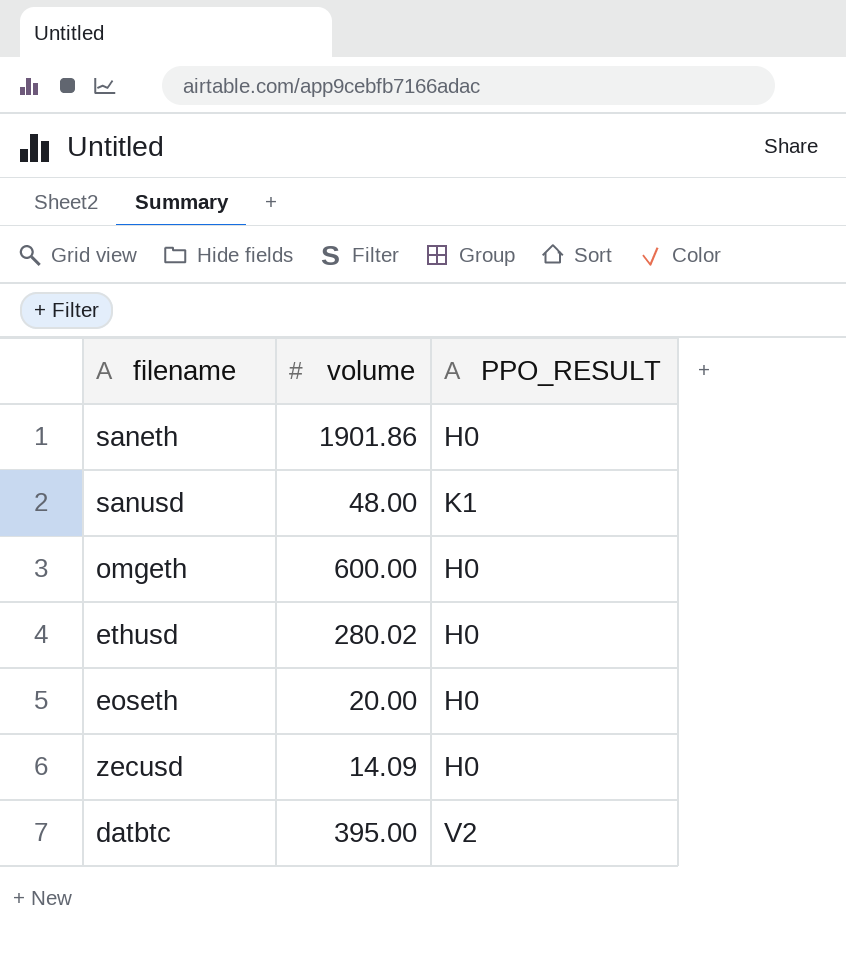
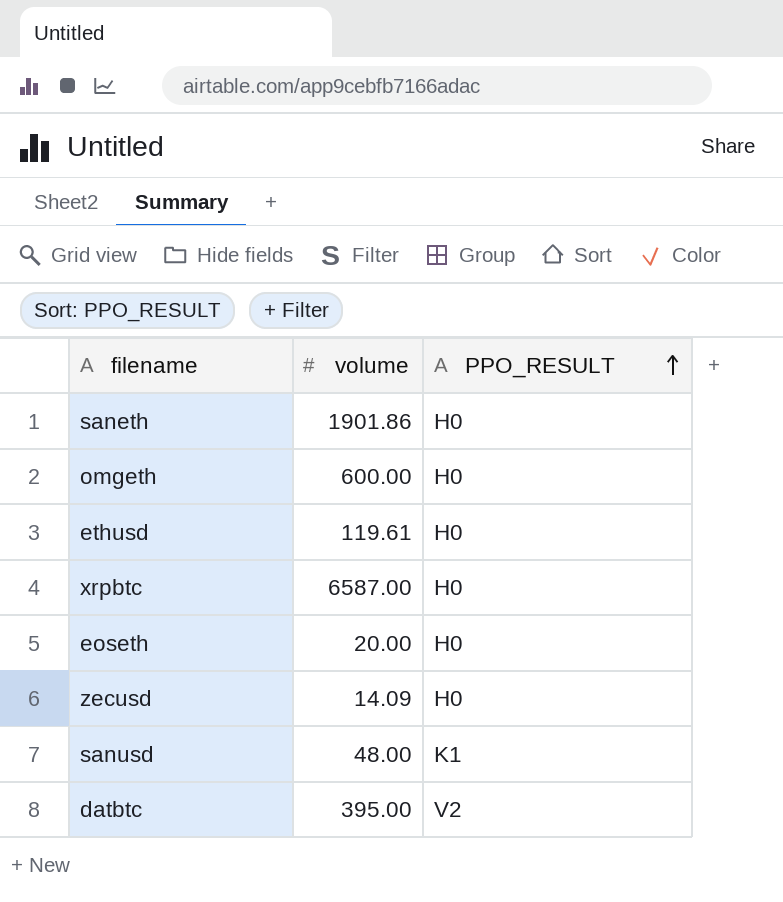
row order: none -> PPO_RESULT ascending
ethusd | volume: 280.02 -> 119.61
row xrpbtc: none -> 6587.00 | H0

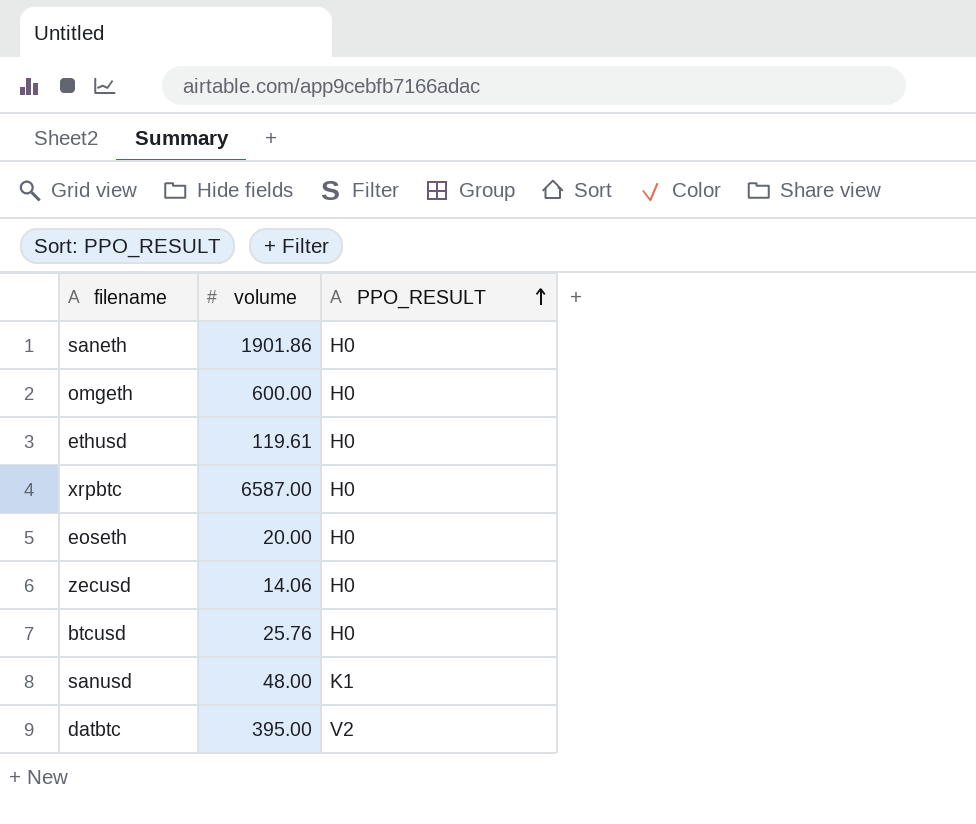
zecusd | volume: 14.09 -> 14.06
row btcusd: none -> 25.76 | H0

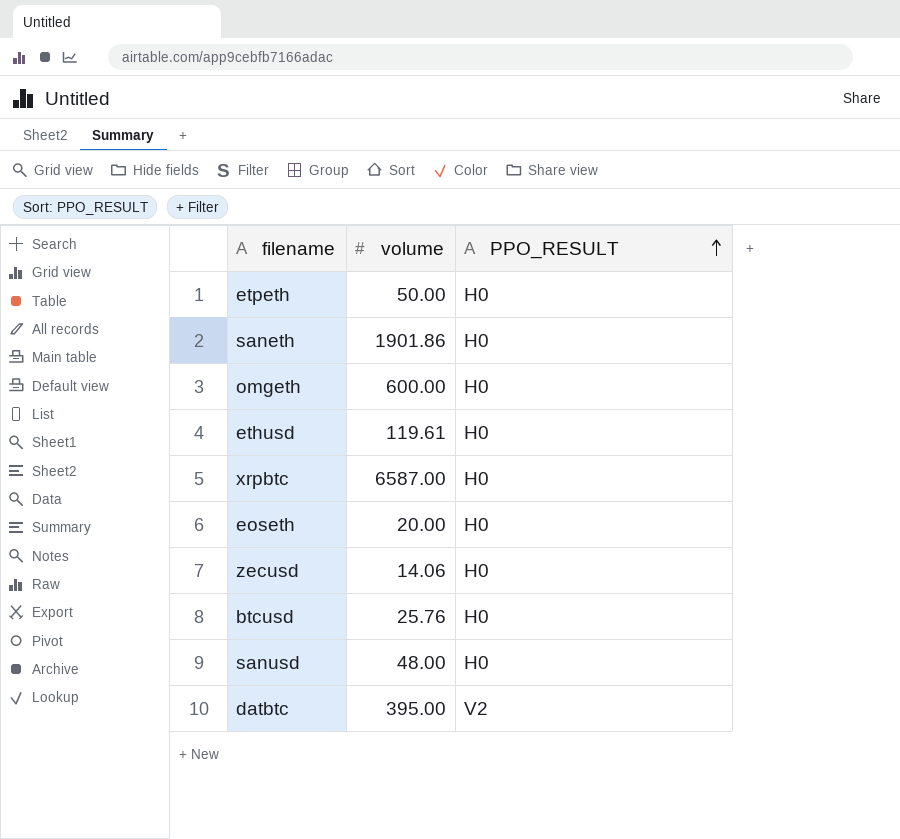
row etpeth: none -> 50.00 | H0
sanusd | PPO_RESULT: K1 -> H0

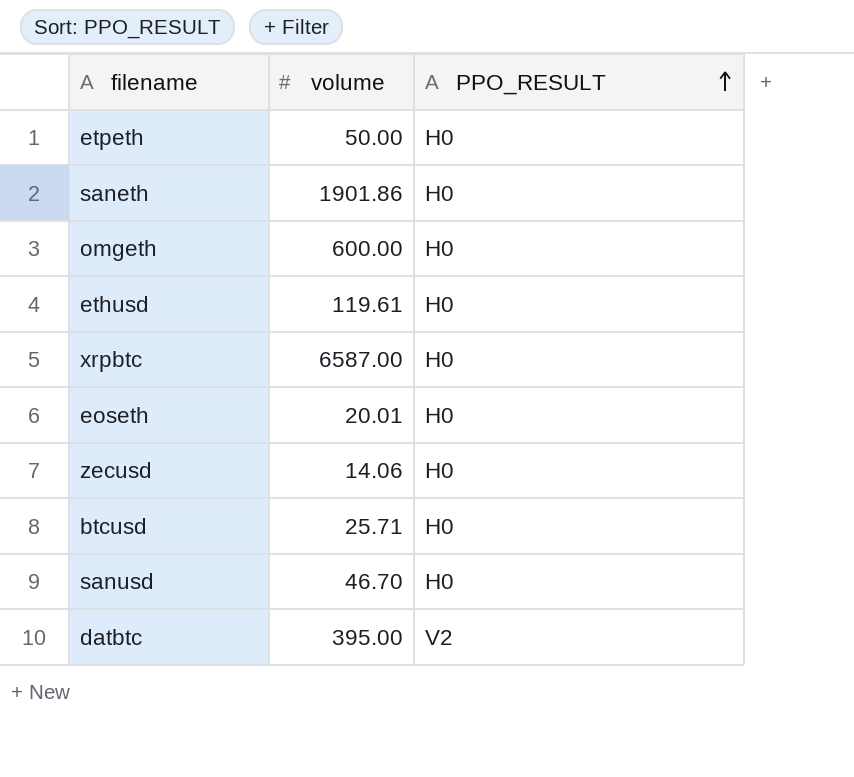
eoseth | volume: 20.00 -> 20.01
btcusd | volume: 25.76 -> 25.71
sanusd | volume: 48.00 -> 46.70

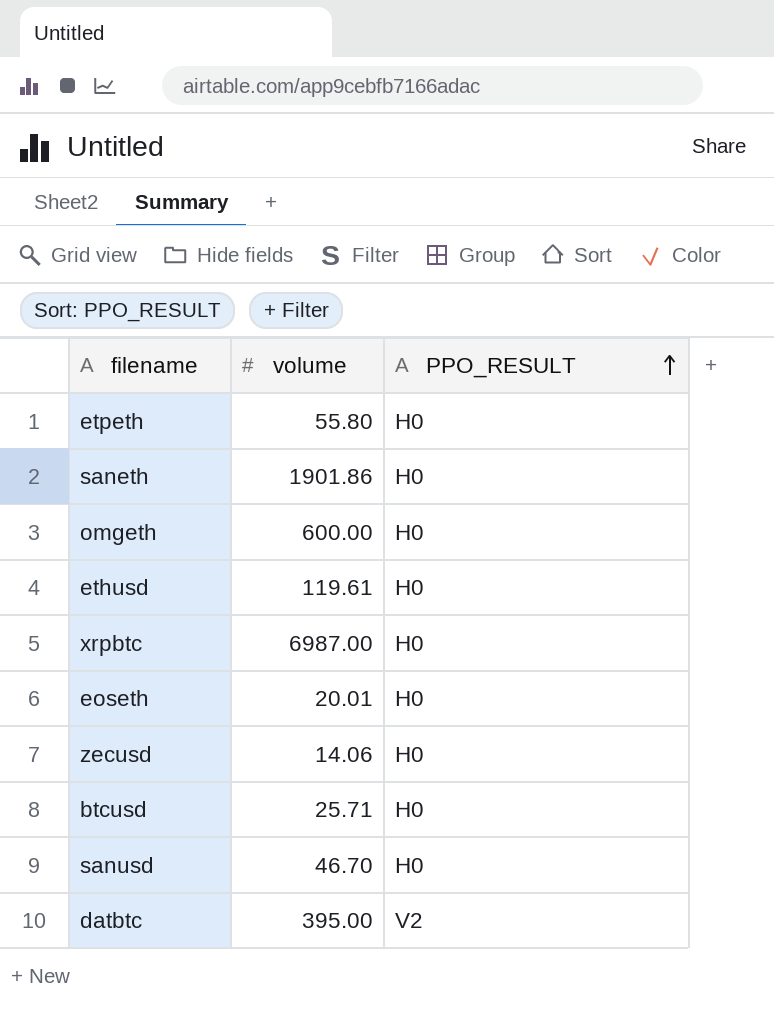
etpeth | volume: 50.00 -> 55.80
xrpbtc | volume: 6587.00 -> 6987.00

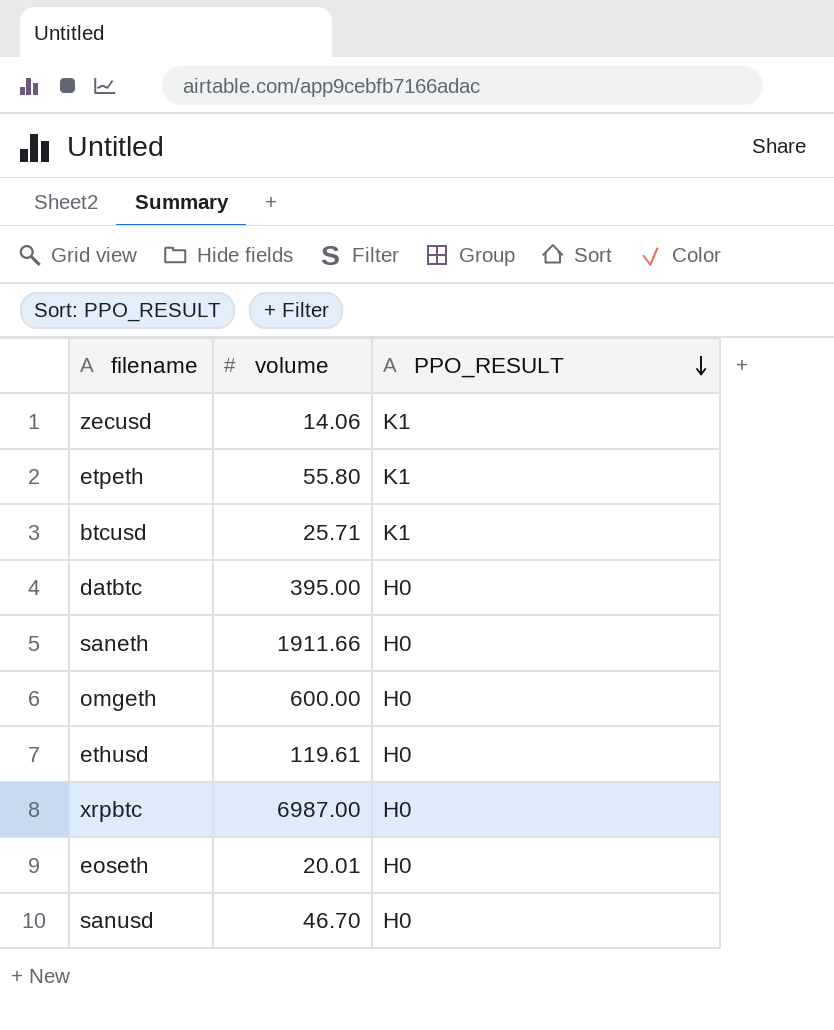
row order: PPO_RESULT ascending -> PPO_RESULT descending
zecusd | PPO_RESULT: H0 -> K1
etpeth | PPO_RESULT: H0 -> K1
btcusd | PPO_RESULT: H0 -> K1
datbtc | PPO_RESULT: V2 -> H0
saneth | volume: 1901.86 -> 1911.66

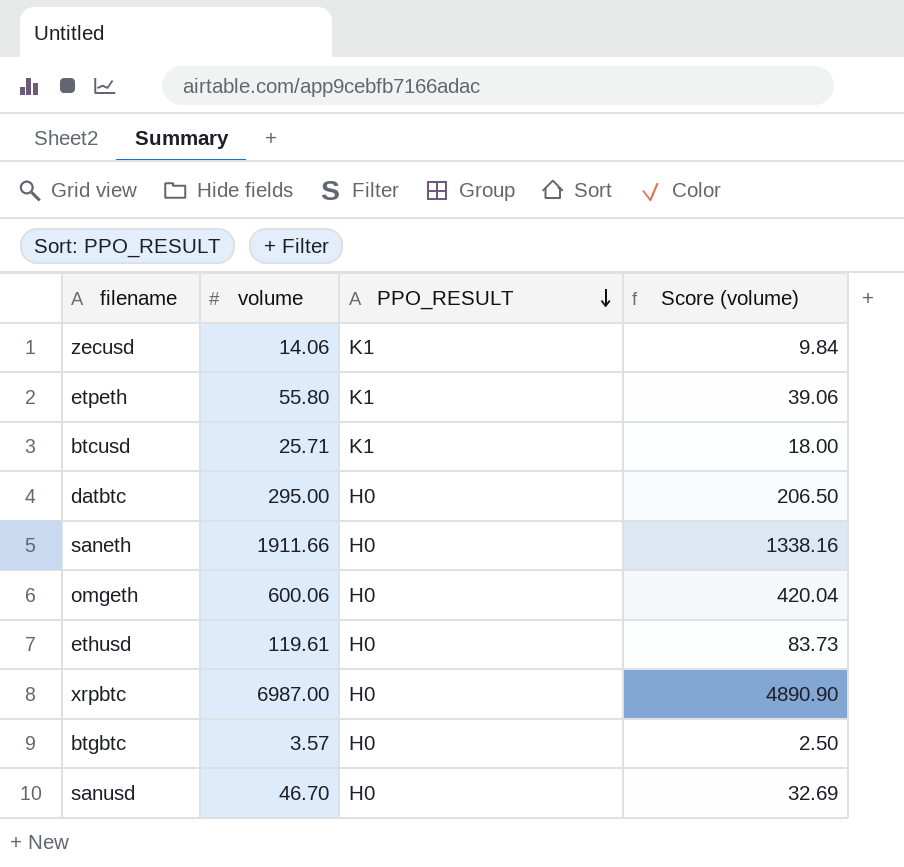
column Score (volume) | formula: none -> [volume] * 0.7
row eoseth: 20.01 | H0 -> none
datbtc | volume: 395.00 -> 295.00
omgeth | volume: 600.00 -> 600.06
row btgbtc: none -> 3.57 | H0 | 2.50

